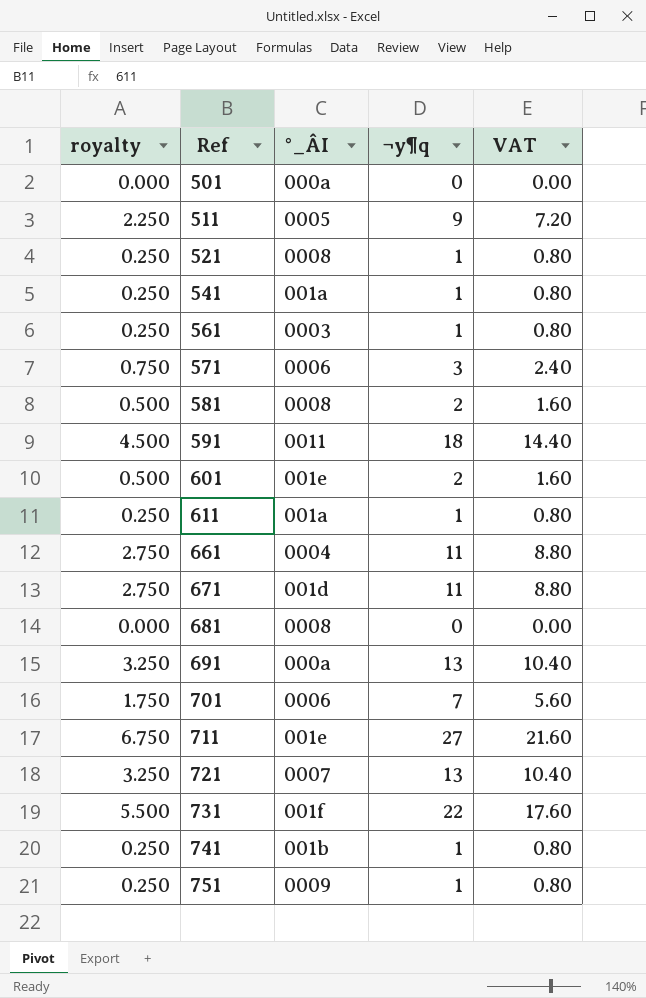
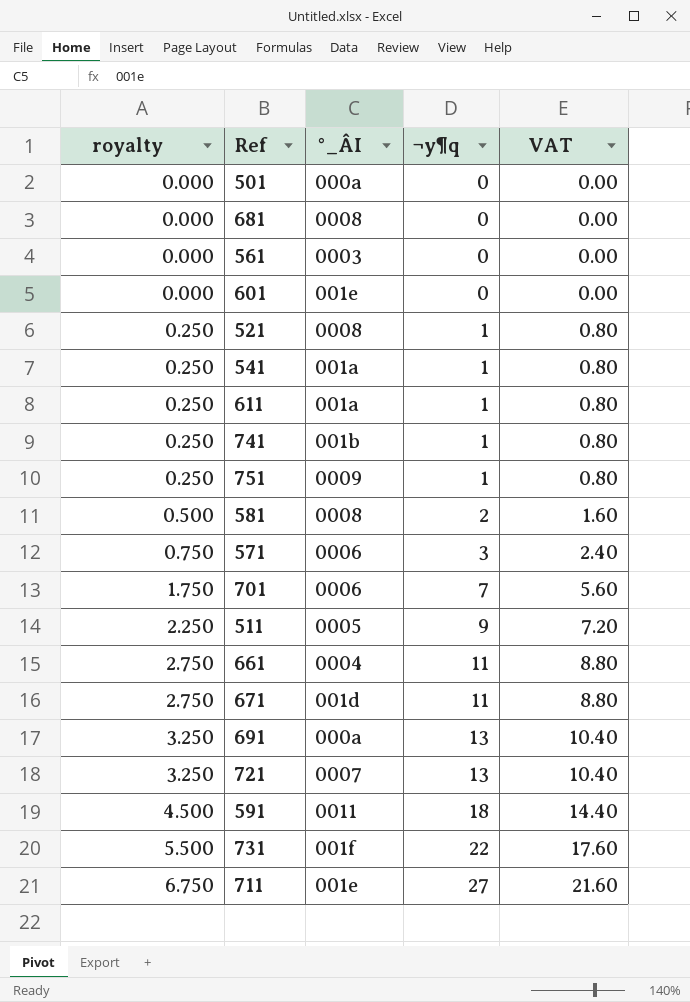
row order: Ref ascending -> royalty ascending
561 | royalty: 0.250 -> 0.000
561 | ¬y¶q: 1 -> 0
561 | VAT: 0.80 -> 0.00
601 | royalty: 0.500 -> 0.000
601 | ¬y¶q: 2 -> 0
601 | VAT: 1.60 -> 0.00

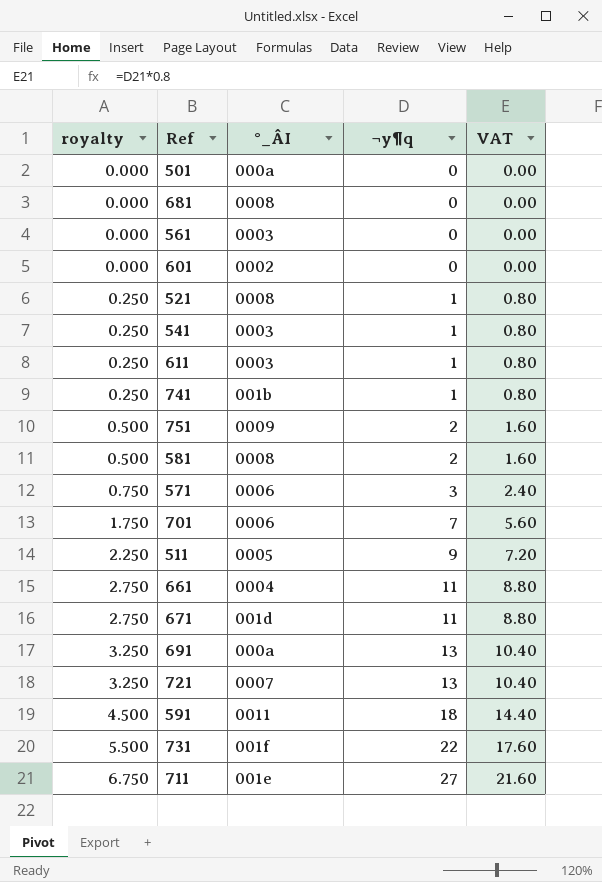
601 | °_ÂI: 001e -> 0002
541 | °_ÂI: 001a -> 0003
611 | °_ÂI: 001a -> 0003
751 | royalty: 0.250 -> 0.500
751 | ¬y¶q: 1 -> 2
751 | VAT: 0.80 -> 1.60

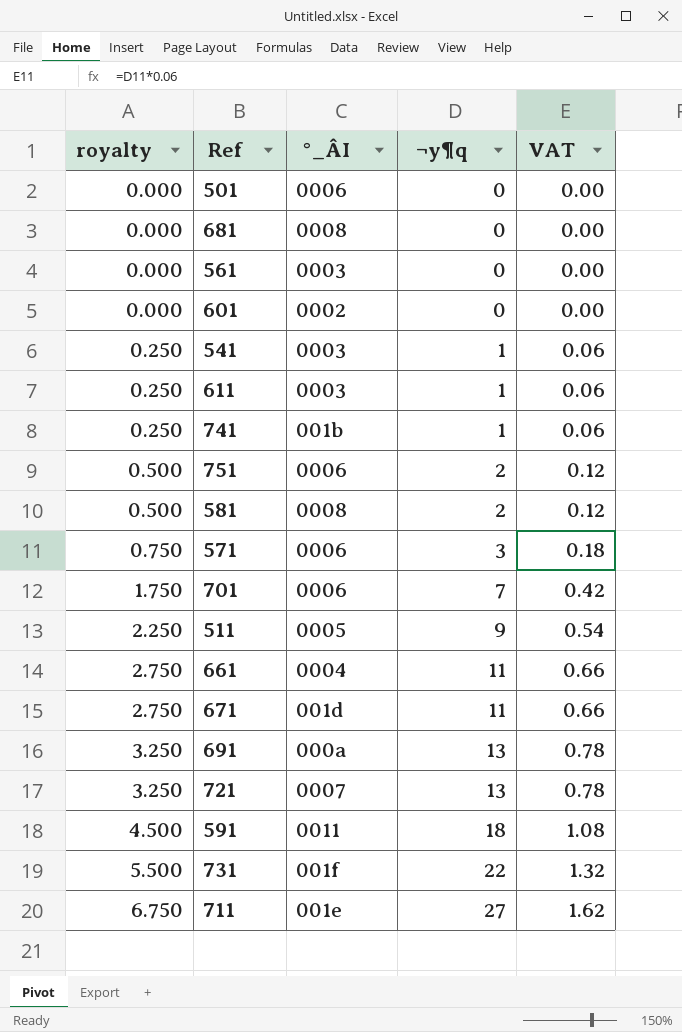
column VAT | formula: [¬y¶q] * 0.8 -> [¬y¶q] * 0.06
row 521: 0.250 | 0008 | 1 | 0.80 -> none
501 | °_ÂI: 000a -> 0006
751 | °_ÂI: 0009 -> 0006

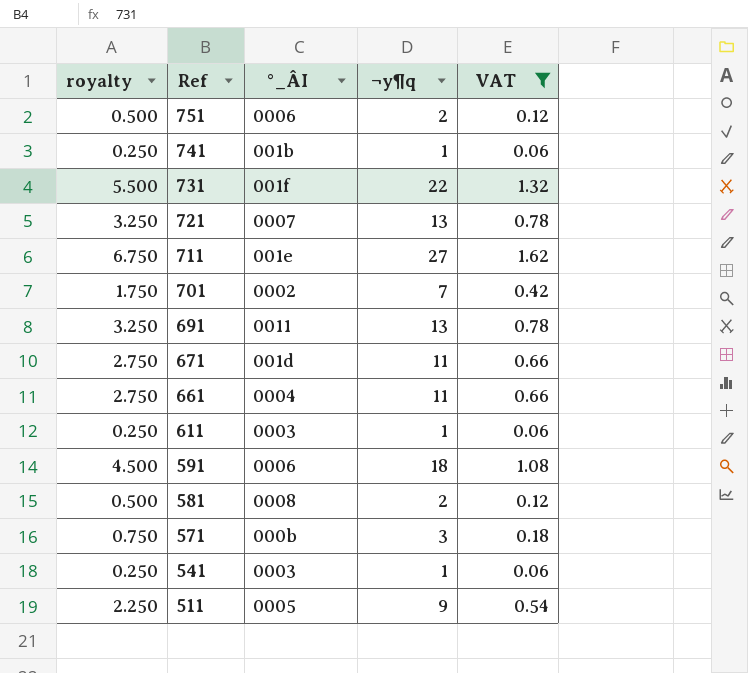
filter: none -> VAT != 0.00
row order: royalty ascending -> Ref descending
701 | °_ÂI: 0006 -> 0002
691 | °_ÂI: 000a -> 0011
591 | °_ÂI: 0011 -> 0006
571 | °_ÂI: 0006 -> 000b

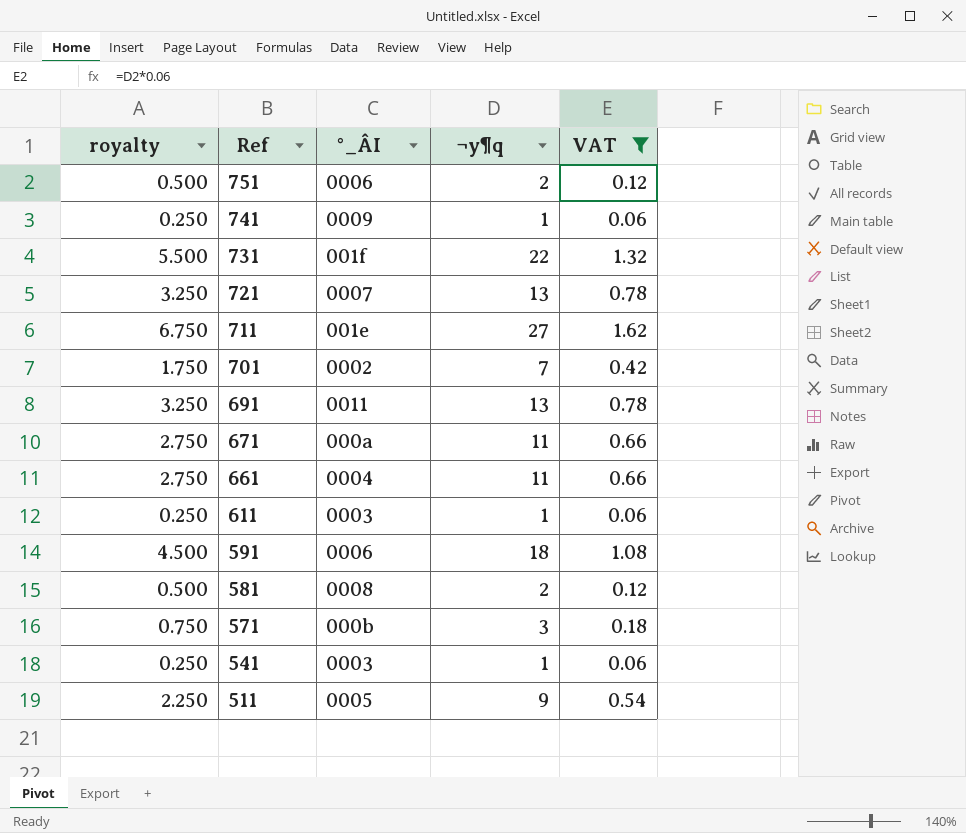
741 | °_ÂI: 001b -> 0009
671 | °_ÂI: 001d -> 000a

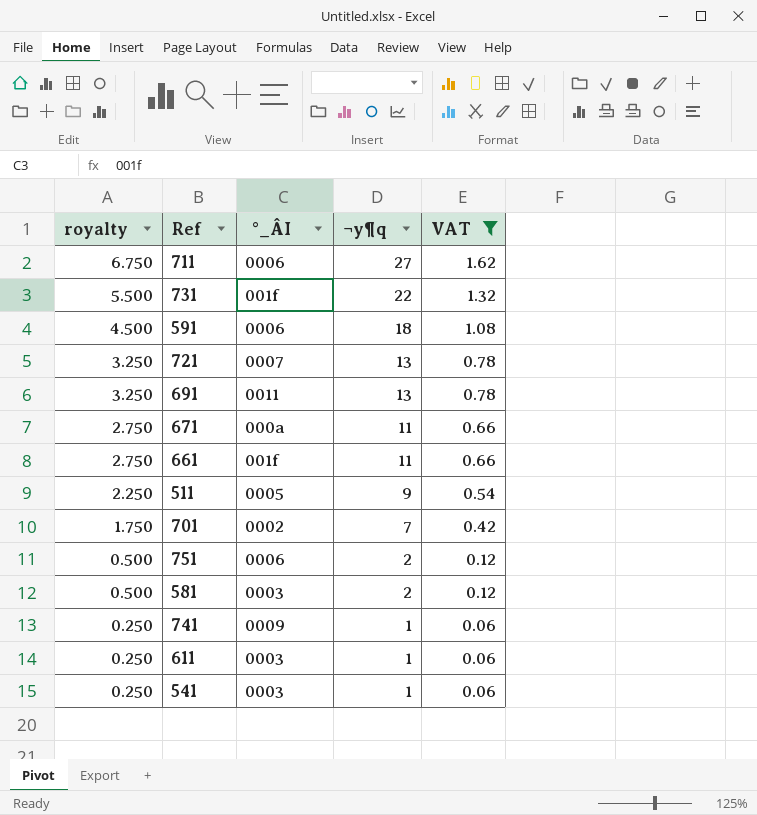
row order: Ref descending -> royalty descending
row 571: 0.750 | 000b | 3 | 0.18 -> none
711 | °_ÂI: 001e -> 0006
661 | °_ÂI: 0004 -> 001f
581 | °_ÂI: 0008 -> 0003

